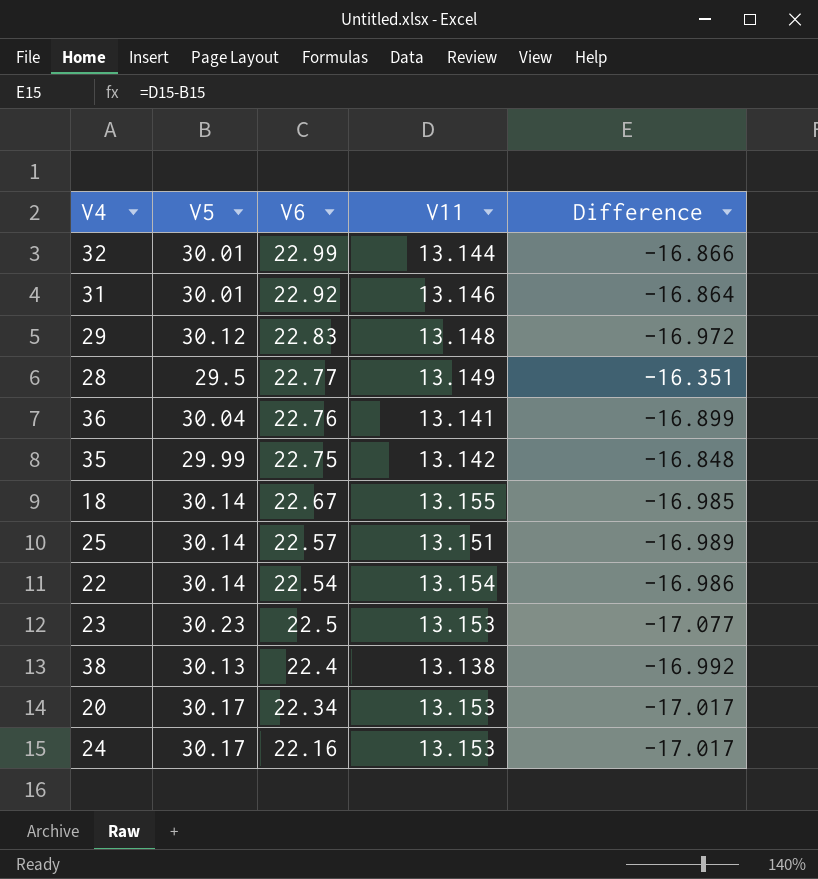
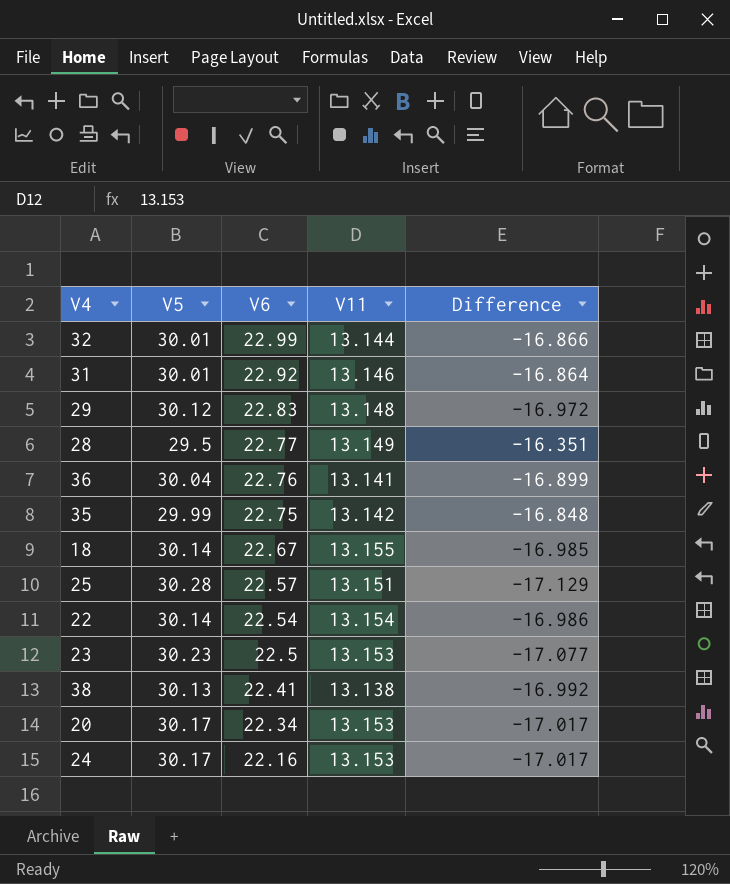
25 | V5: 30.14 -> 30.28
25 | Difference: -16.989 -> -17.129
38 | V6: 22.4 -> 22.41

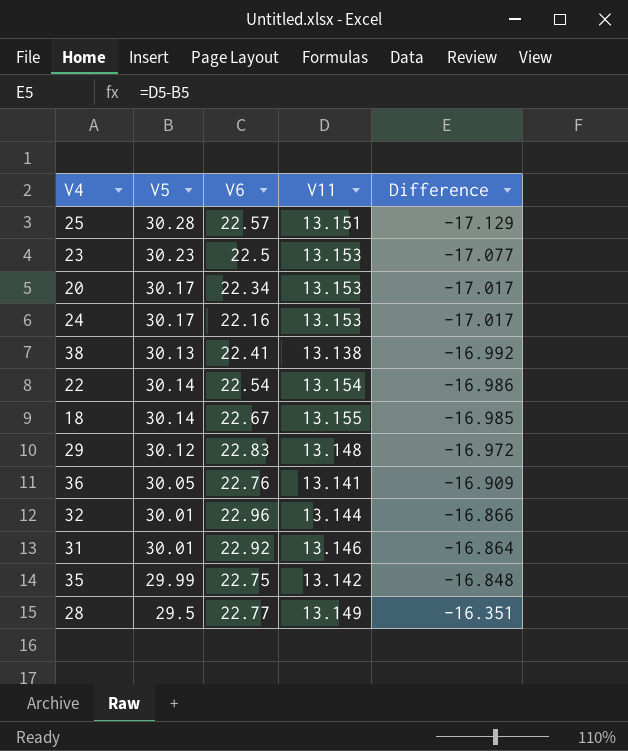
row order: V6 descending -> Difference ascending
36 | V5: 30.04 -> 30.05
36 | Difference: -16.899 -> -16.909
32 | V6: 22.99 -> 22.96

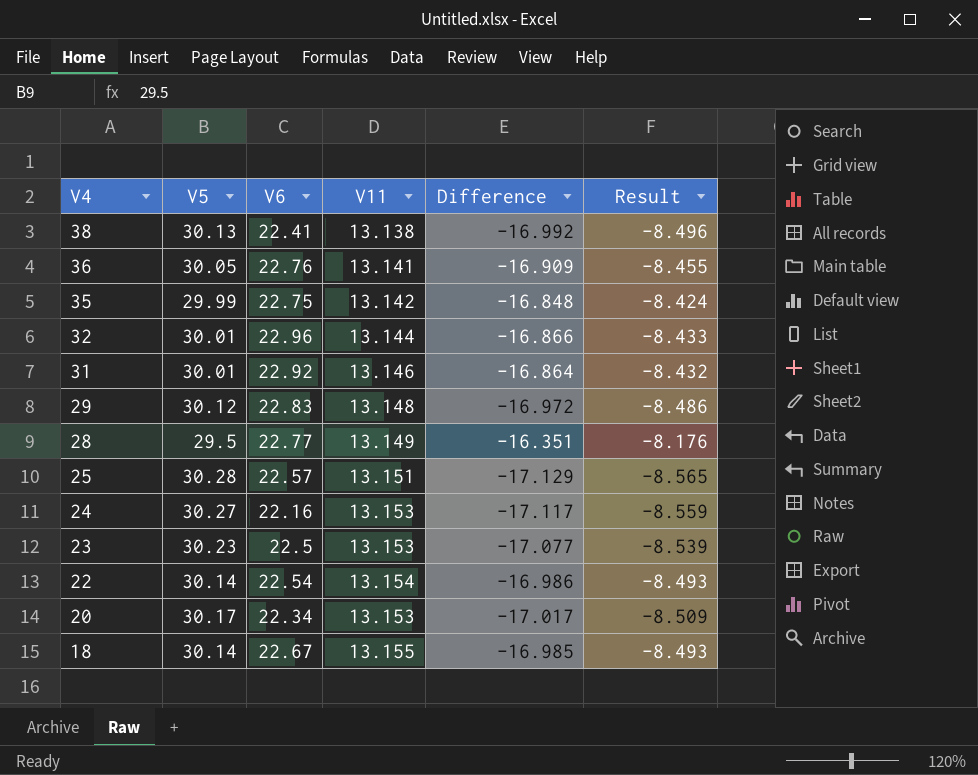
row order: Difference ascending -> V4 descending
column Result | formula: none -> [Difference] * 0.5
24 | V5: 30.17 -> 30.27
24 | Difference: -17.017 -> -17.117

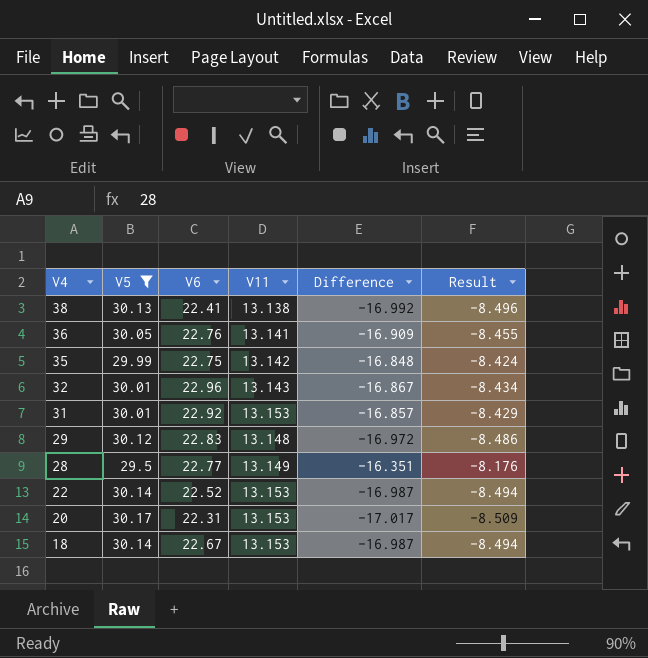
filter: none -> V5 <= 30.17
32 | V11: 13.144 -> 13.143
32 | Difference: -16.866 -> -16.867
32 | Result: -8.433 -> -8.434
31 | V11: 13.146 -> 13.153
31 | Difference: -16.864 -> -16.857
31 | Result: -8.432 -> -8.429
22 | V6: 22.54 -> 22.52
22 | V11: 13.154 -> 13.153
22 | Difference: -16.986 -> -16.987
22 | Result: -8.493 -> -8.494
20 | V6: 22.34 -> 22.31
18 | V11: 13.155 -> 13.153
18 | Difference: -16.985 -> -16.987
18 | Result: -8.493 -> -8.494

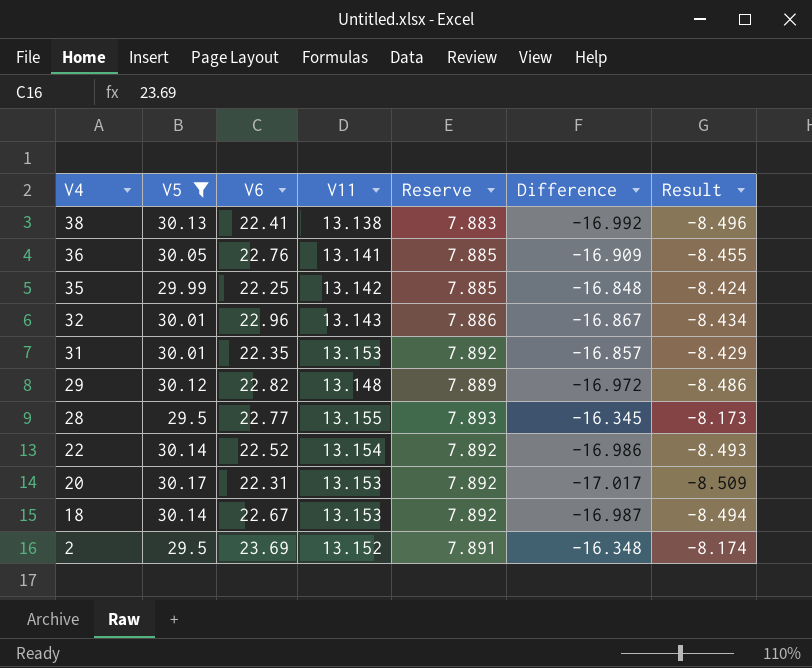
column Reserve | formula: none -> [V11] * 0.6
35 | V6: 22.75 -> 22.25
31 | V6: 22.92 -> 22.35
29 | V6: 22.83 -> 22.82
28 | V11: 13.149 -> 13.155
28 | Difference: -16.351 -> -16.345
28 | Result: -8.176 -> -8.173
22 | V11: 13.153 -> 13.154
22 | Difference: -16.987 -> -16.986
22 | Result: -8.494 -> -8.493
row 2: none -> 29.5 | 23.69 | 13.152 | 7.891 | -16.348 | -8.174

